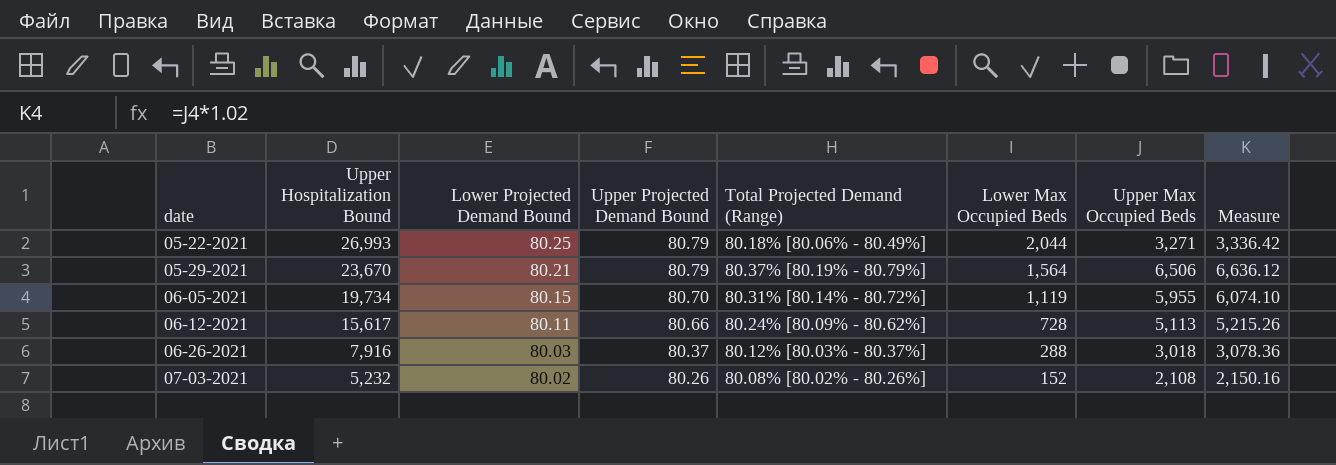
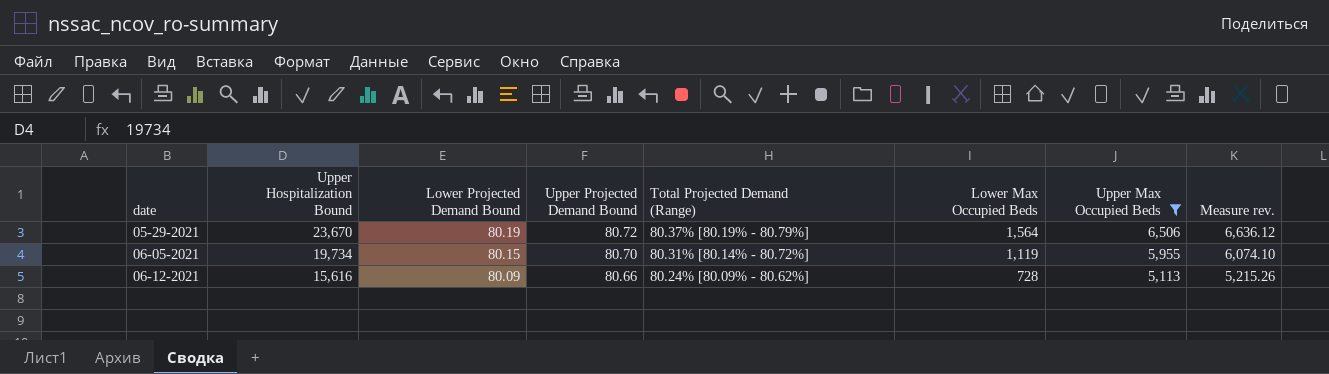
filter: none -> Upper Max Occupied Beds >= 5,113
column name: Measure -> Measure rev.
05-29-2021 | Lower Projected Demand Bound: 80.21 -> 80.19
05-29-2021 | Upper Projected Demand Bound: 80.79 -> 80.72
06-12-2021 | Upper Hospitalization Bound: 15,617 -> 15,616
06-12-2021 | Lower Projected Demand Bound: 80.11 -> 80.09

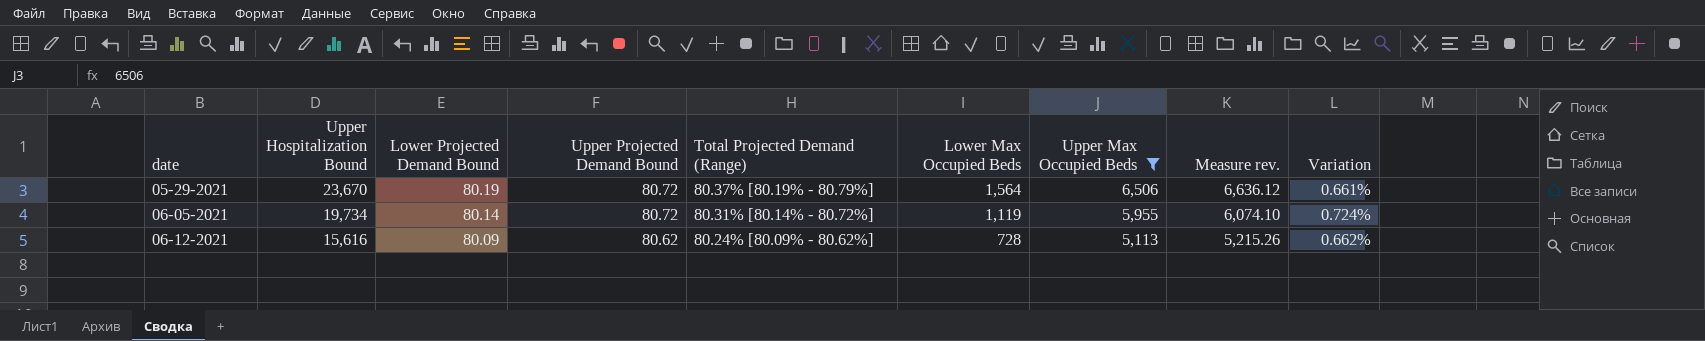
column Variation | formula: none -> ([Upper Projected Demand Bound] - [Lower Projected Demand Bound]) / [Lower Projected Demand Bound]
06-05-2021 | Lower Projected Demand Bound: 80.15 -> 80.14
06-05-2021 | Upper Projected Demand Bound: 80.70 -> 80.72
06-12-2021 | Upper Projected Demand Bound: 80.66 -> 80.62

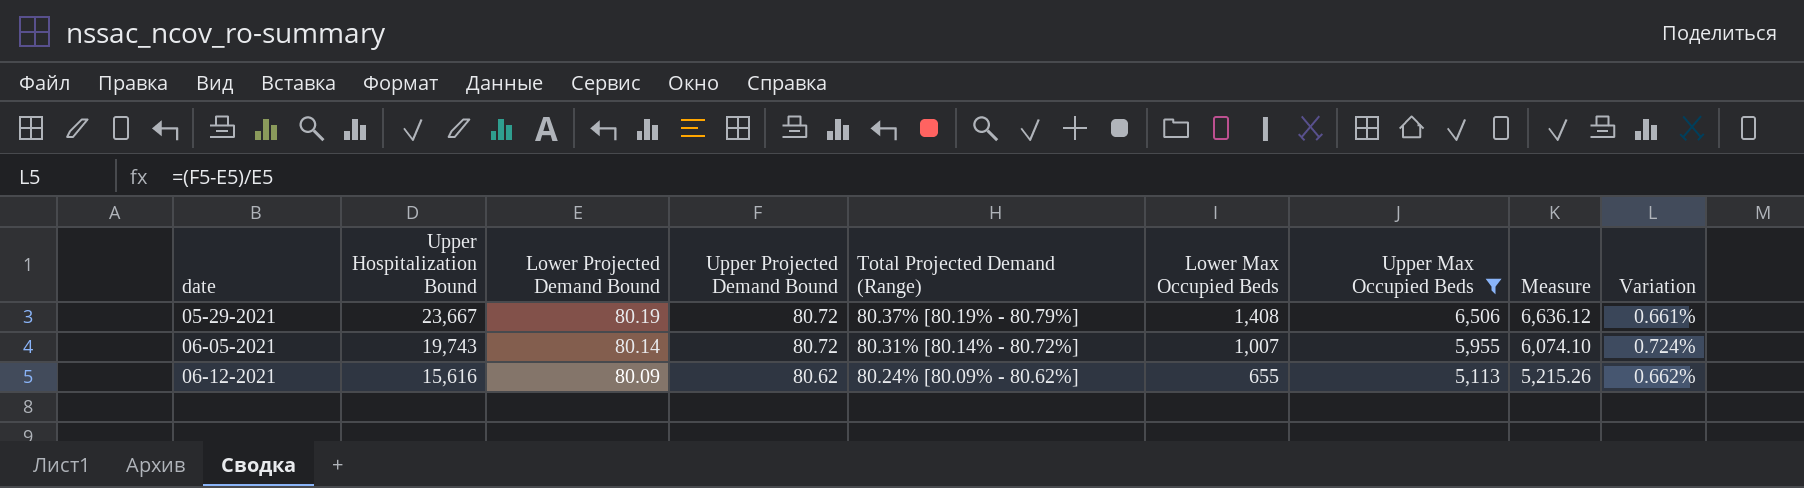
column name: Measure rev. -> Measure
05-29-2021 | Upper Hospitalization Bound: 23,670 -> 23,667
05-29-2021 | Lower Max Occupied Beds: 1,564 -> 1,408
06-05-2021 | Upper Hospitalization Bound: 19,734 -> 19,743
06-05-2021 | Lower Max Occupied Beds: 1,119 -> 1,007
06-12-2021 | Lower Max Occupied Beds: 728 -> 655

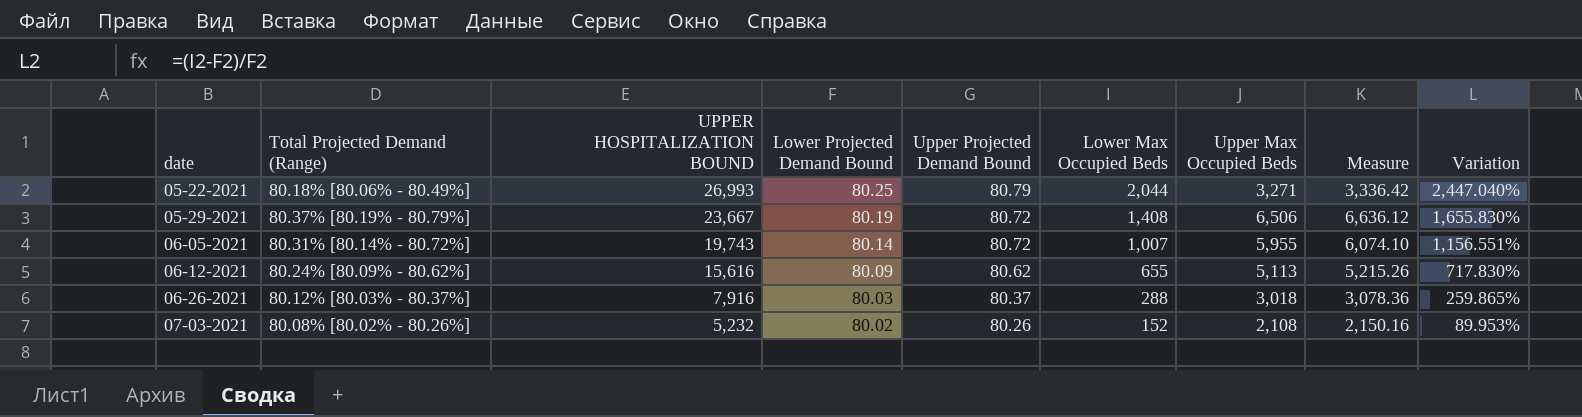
filter: Upper Max Occupied Beds >= 5,113 -> none
column Total Projected Demand (Range) | position: 5 -> 2
column name: Upper Hospitalization Bound -> UPPER HOSPITALIZATION BOUND
column Variation | formula: ([Upper Projected Demand Bound] - [Lower Projected Demand Bound]) / [Lower Projected Demand Bound] -> ([Lower Max Occupied Beds] - [Lower Projected Demand Bound]) / [Lower Projected Demand Bound]

